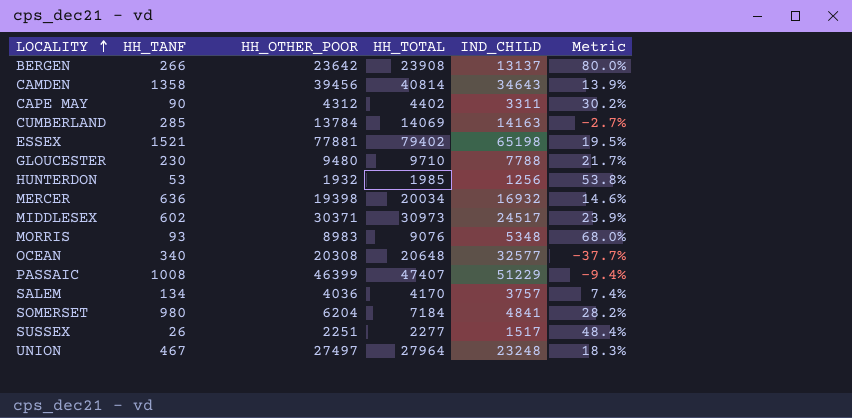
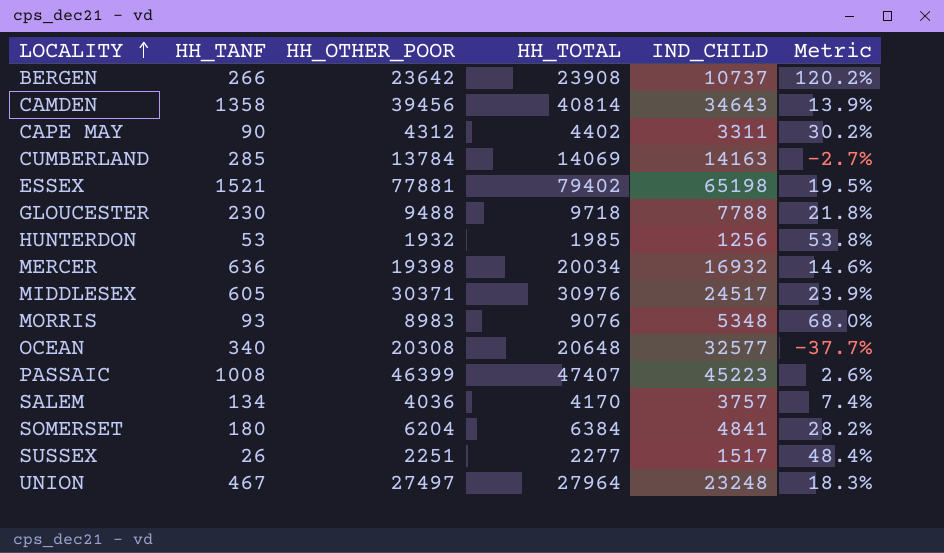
BERGEN | IND_CHILD: 13137 -> 10737
BERGEN | Metric: 80.0% -> 120.2%
GLOUCESTER | HH_OTHER_POOR: 9480 -> 9488
GLOUCESTER | HH_TOTAL: 9710 -> 9718
GLOUCESTER | Metric: 21.7% -> 21.8%
MIDDLESEX | HH_TANF: 602 -> 605
MIDDLESEX | HH_TOTAL: 30973 -> 30976
PASSAIC | IND_CHILD: 51229 -> 45223
PASSAIC | Metric: -9.4% -> 2.6%
SOMERSET | HH_TANF: 980 -> 180
SOMERSET | HH_TOTAL: 7184 -> 6384

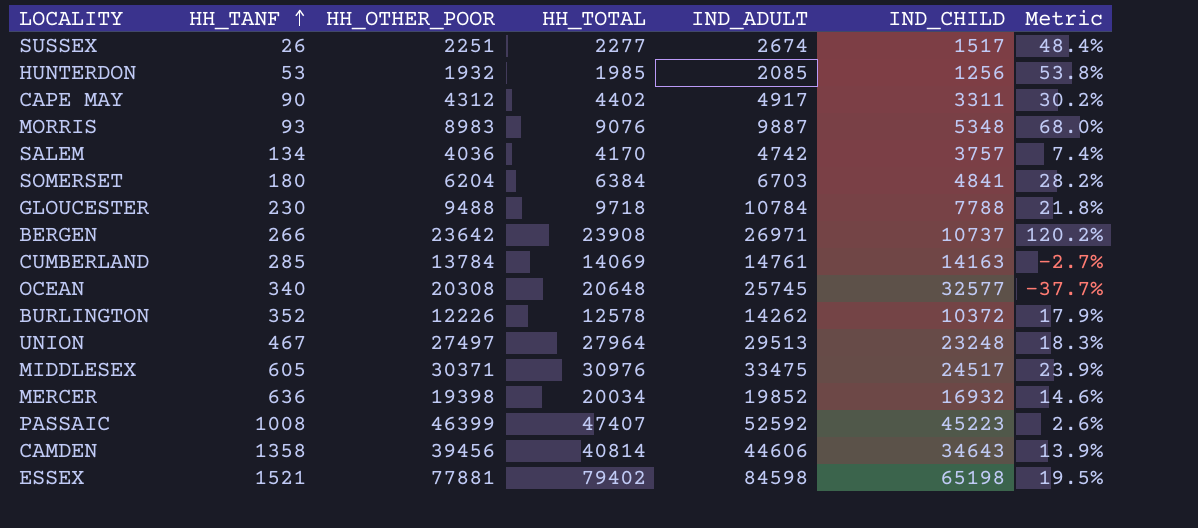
row order: LOCALITY ascending -> HH_TANF ascending
column IND_ADULT | position: none -> 5
row BURLINGTON: none -> 352 | 12226 | 12578 | 14262 | 10372 | 17.9%

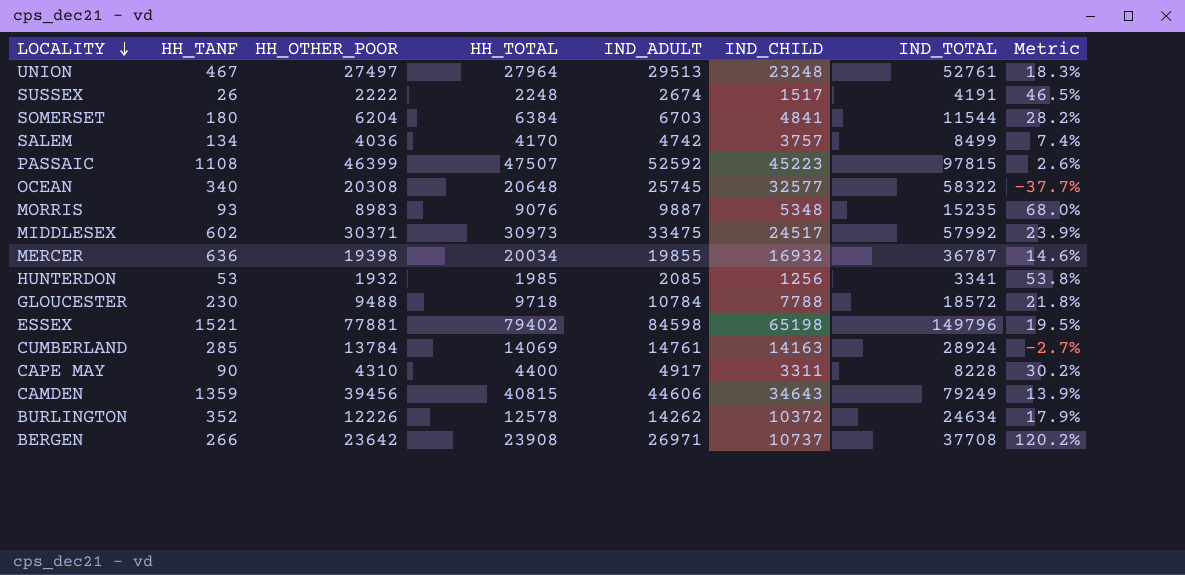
row order: HH_TANF ascending -> LOCALITY descending
column IND_TOTAL | formula: none -> [IND_ADULT] + [IND_CHILD]
SUSSEX | HH_OTHER_POOR: 2251 -> 2222
SUSSEX | HH_TOTAL: 2277 -> 2248
SUSSEX | Metric: 48.4% -> 46.5%
PASSAIC | HH_TANF: 1008 -> 1108
PASSAIC | HH_TOTAL: 47407 -> 47507
MIDDLESEX | HH_TANF: 605 -> 602
MIDDLESEX | HH_TOTAL: 30976 -> 30973
MERCER | IND_ADULT: 19852 -> 19855
CAPE MAY | HH_OTHER_POOR: 4312 -> 4310
CAPE MAY | HH_TOTAL: 4402 -> 4400
CAMDEN | HH_TANF: 1358 -> 1359
CAMDEN | HH_TOTAL: 40814 -> 40815

